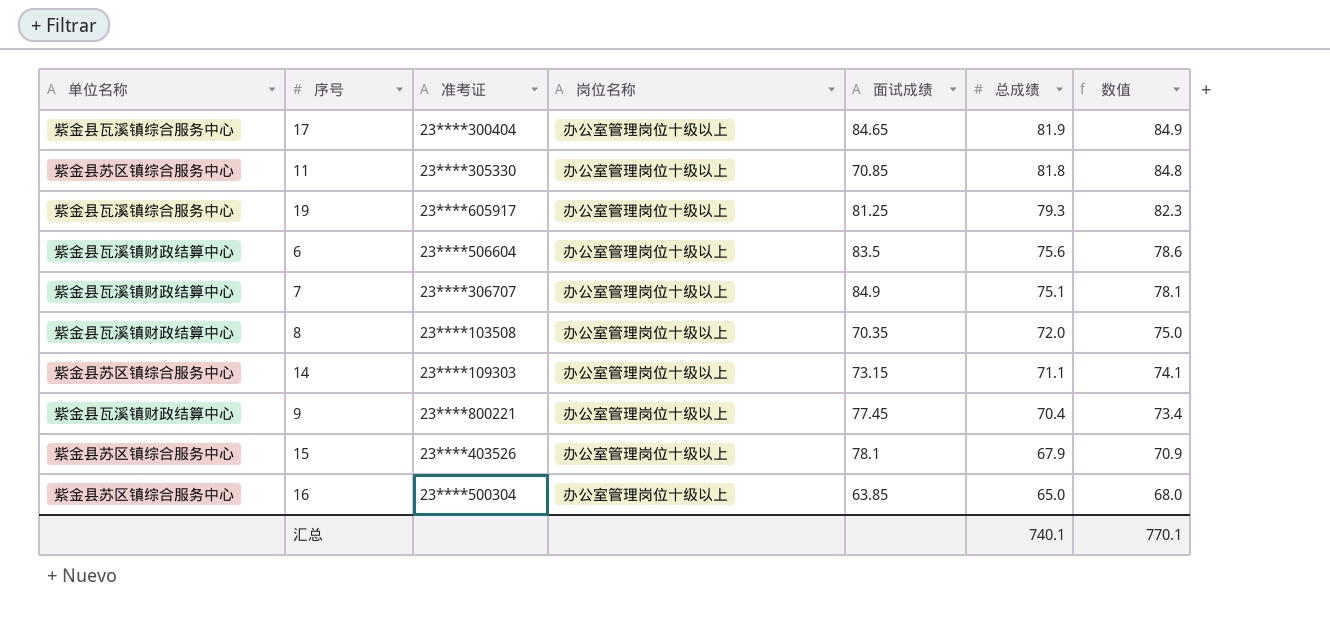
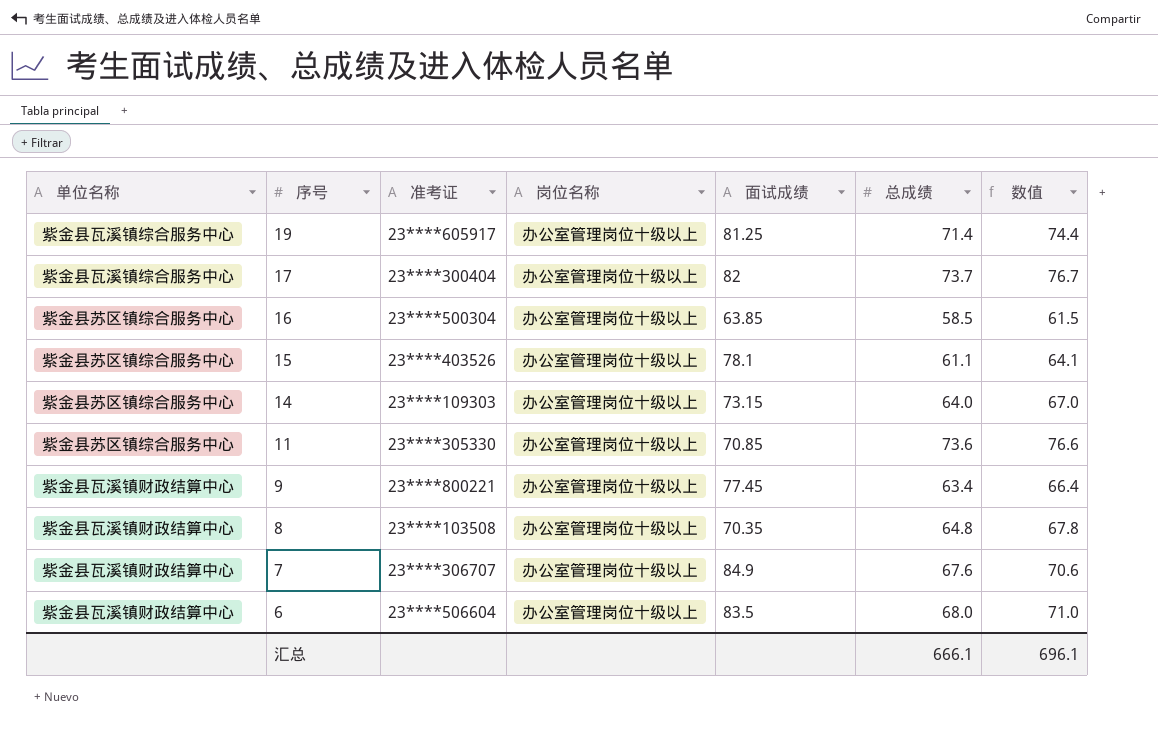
row order: 总成绩 descending -> 序号 descending
19 | 总成绩: 79.3 -> 71.4
19 | 数值: 82.3 -> 74.4
17 | 面试成绩: 84.65 -> 82
17 | 总成绩: 81.9 -> 73.7
17 | 数值: 84.9 -> 76.7
16 | 总成绩: 65.0 -> 58.5
16 | 数值: 68.0 -> 61.5
15 | 总成绩: 67.9 -> 61.1
15 | 数值: 70.9 -> 64.1
14 | 总成绩: 71.1 -> 64.0
14 | 数值: 74.1 -> 67.0
11 | 总成绩: 81.8 -> 73.6
11 | 数值: 84.8 -> 76.6
9 | 总成绩: 70.4 -> 63.4
9 | 数值: 73.4 -> 66.4
8 | 总成绩: 72.0 -> 64.8
8 | 数值: 75.0 -> 67.8
7 | 总成绩: 75.1 -> 67.6
7 | 数值: 78.1 -> 70.6
6 | 总成绩: 75.6 -> 68.0
6 | 数值: 78.6 -> 71.0
汇总 | 总成绩: 740.1 -> 666.1
汇总 | 数值: 770.1 -> 696.1

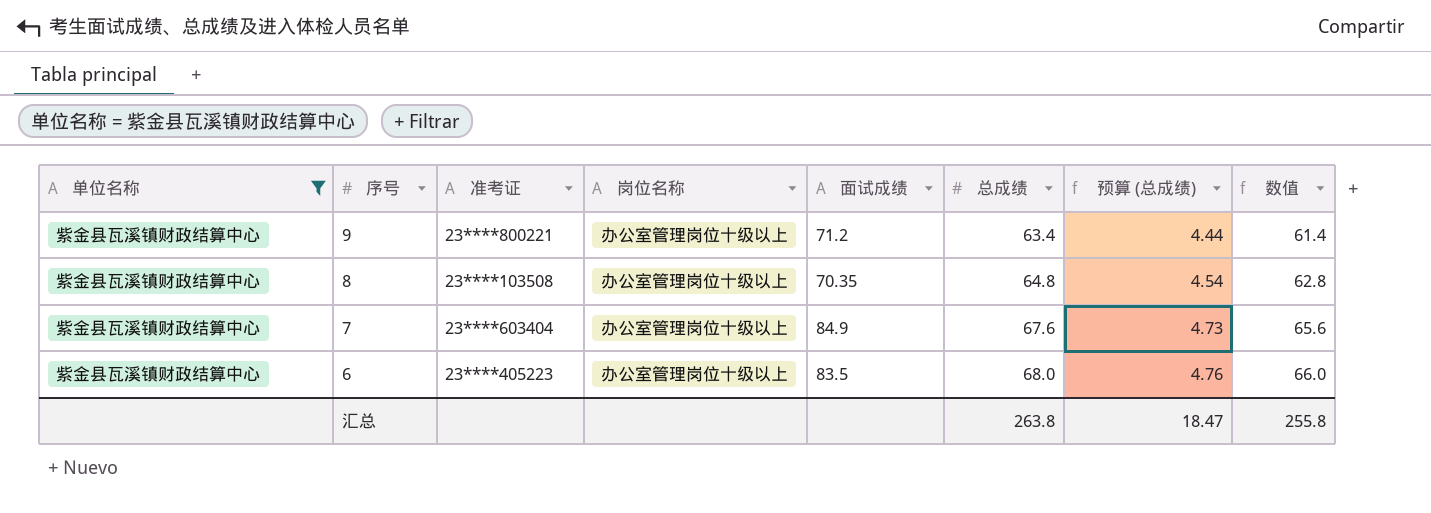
filter: none -> 单位名称 = 紫金县瓦溪镇财政结算中心
column 预算 (总成绩) | formula: none -> [总成绩] * 0.07
column 数值 | formula: [总成绩] + 3 -> [总成绩] - 2
9 | 面试成绩: 77.45 -> 71.2
7 | 准考证: 23****306707 -> 23****603404
6 | 准考证: 23****506604 -> 23****405223
汇总 | 总成绩: 666.1 -> 263.8
汇总 | 数值: 696.1 -> 255.8

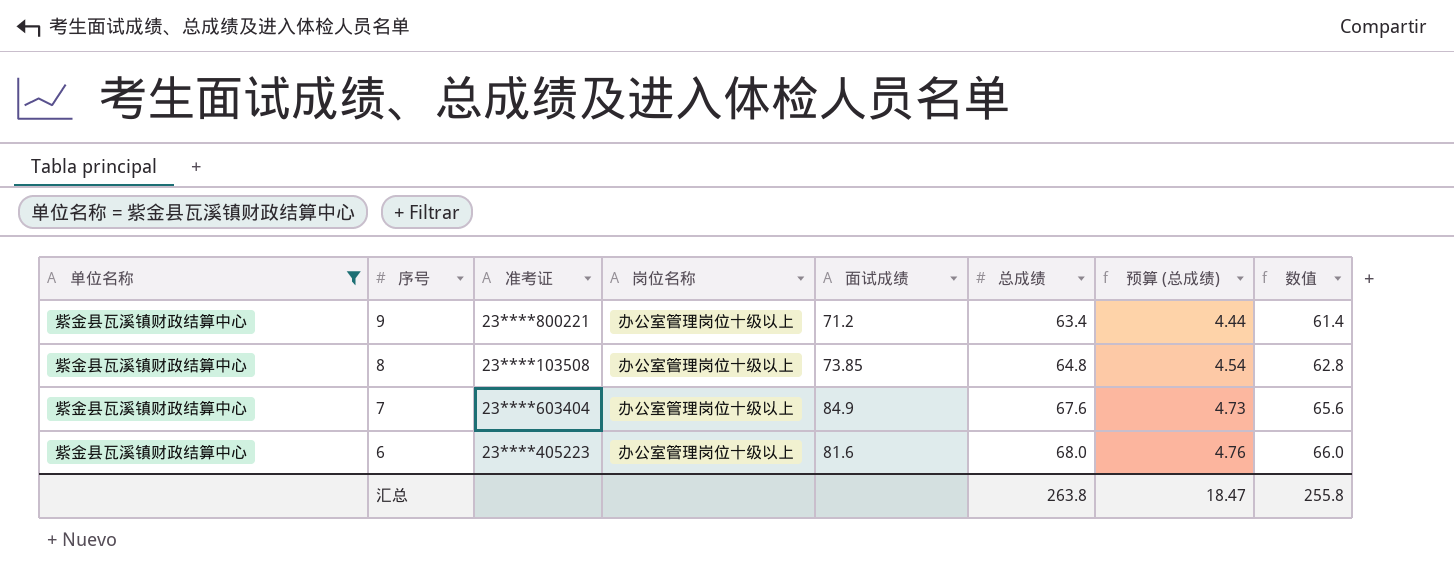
8 | 面试成绩: 70.35 -> 73.85
6 | 面试成绩: 83.5 -> 81.6

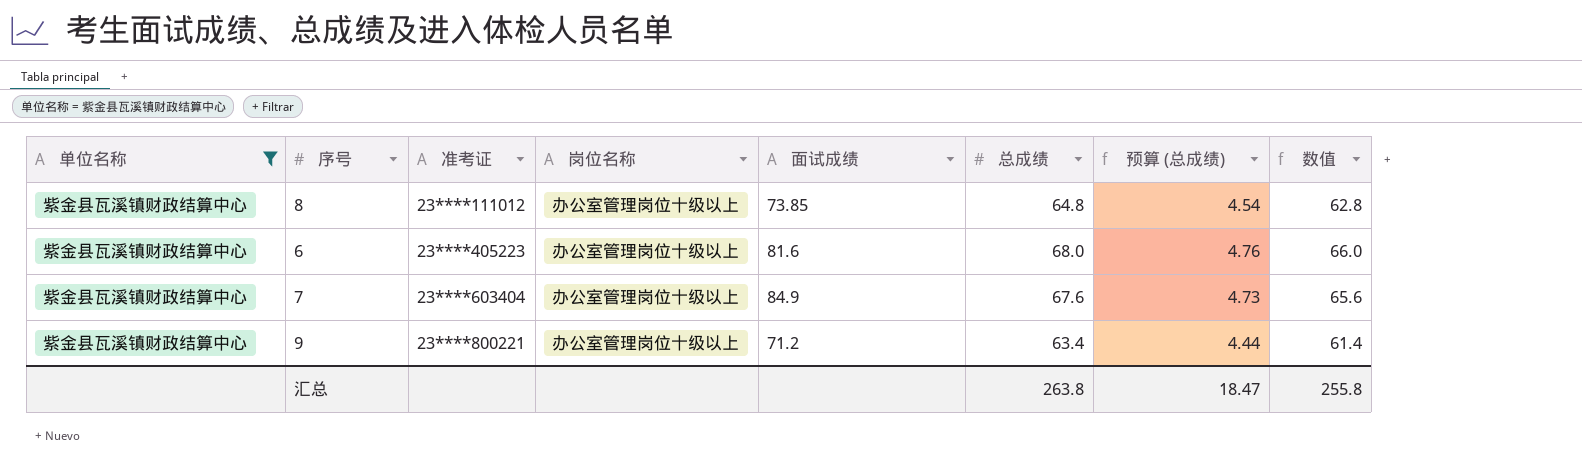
row order: 序号 descending -> 准考证 ascending
8 | 准考证: 23****103508 -> 23****111012

